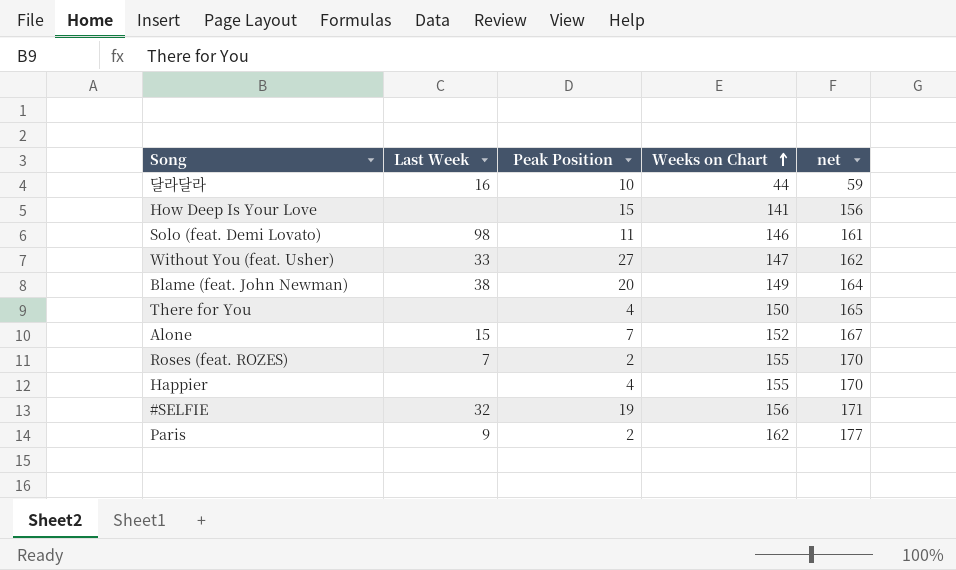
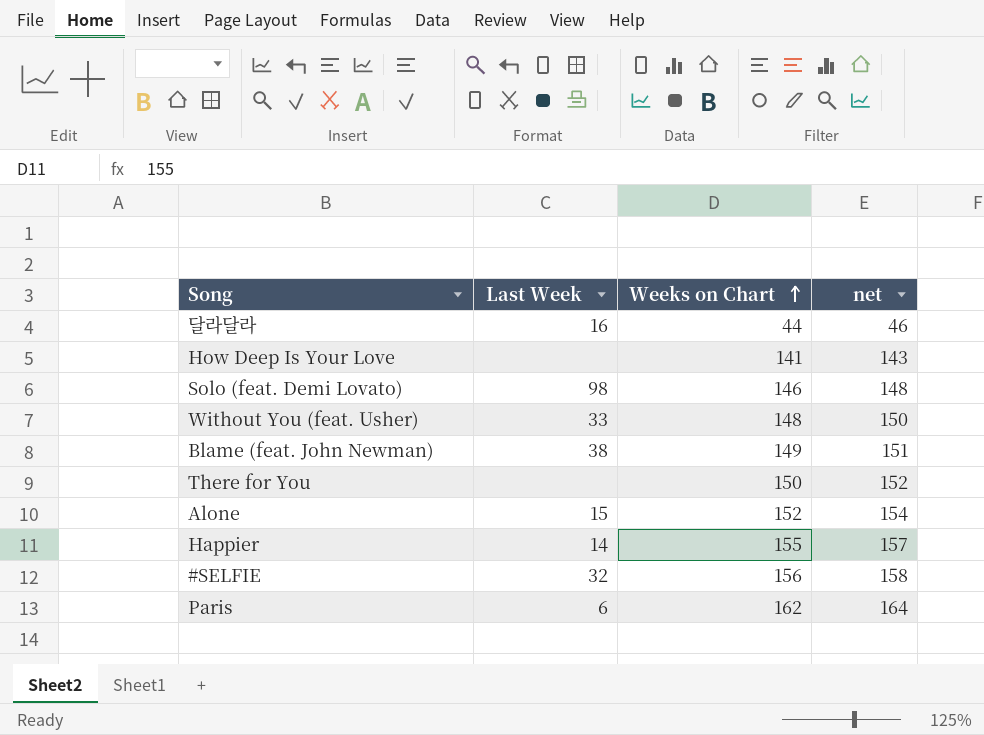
column Peak Position | position: 3 -> none
column net | formula: [Weeks on Chart] + 15 -> [Weeks on Chart] + 2
row Roses (feat. ROZES): 7 | 2 | 155 | 170 -> none
Without You (feat. Usher) | Weeks on Chart: 147 -> 148
Happier | Last Week: none -> 14
Paris | Last Week: 9 -> 6

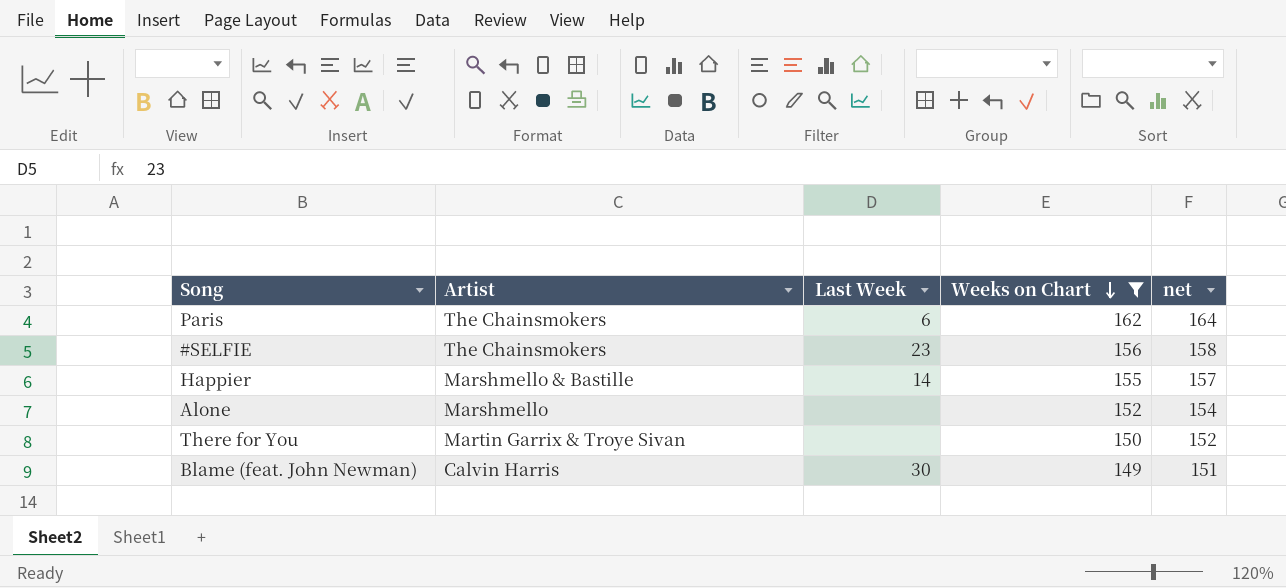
filter: none -> Weeks on Chart >= 149
row order: Weeks on Chart ascending -> Weeks on Chart descending
column Artist | position: none -> 2
#SELFIE | Last Week: 32 -> 23
Alone | Last Week: 15 -> none
Blame (feat. John Newman) | Last Week: 38 -> 30

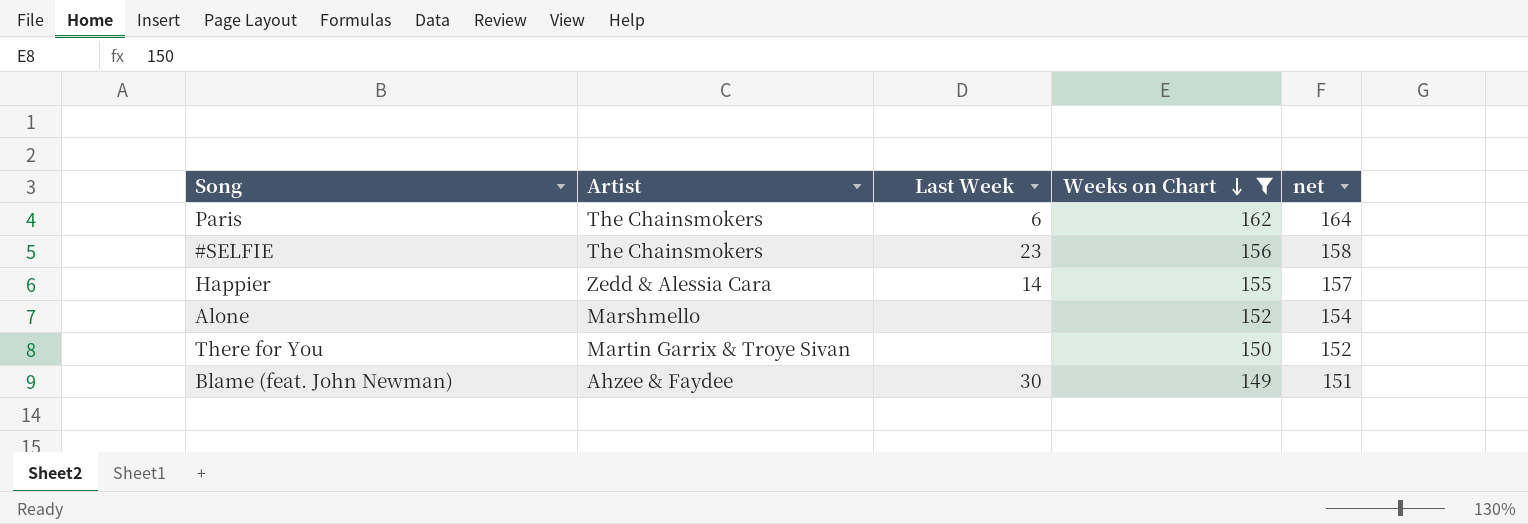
Happier | Artist: Marshmello & Bastille -> Zedd & Alessia Cara
Blame (feat. John Newman) | Artist: Calvin Harris -> Ahzee & Faydee

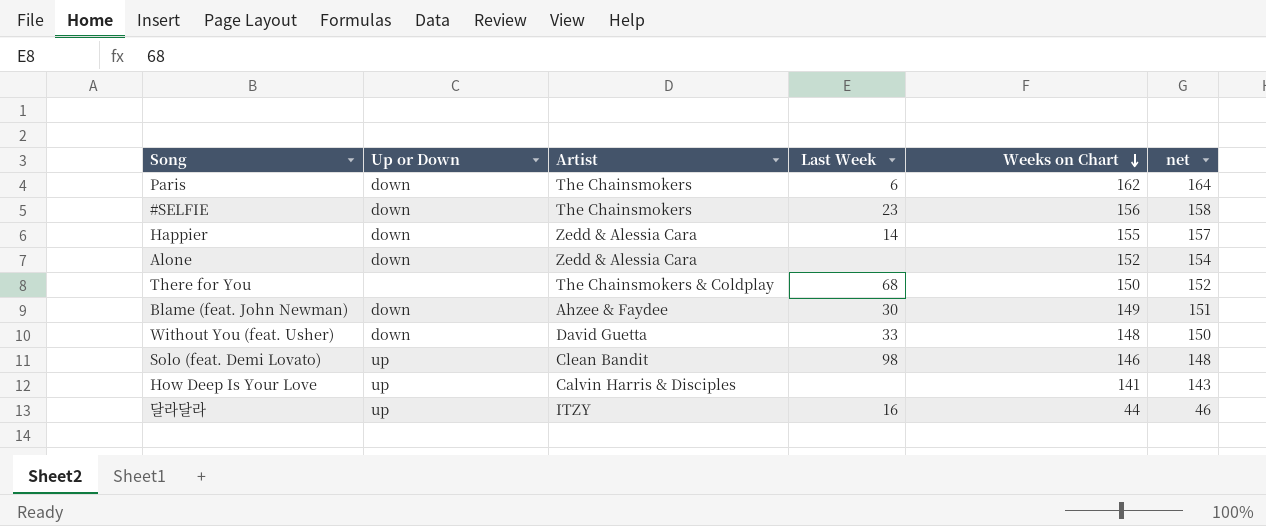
filter: Weeks on Chart >= 149 -> none
column Up or Down | position: none -> 2
Alone | Artist: Marshmello -> Zedd & Alessia Cara
There for You | Artist: Martin Garrix & Troye Sivan -> The Chainsmokers & Coldplay
There for You | Last Week: none -> 68

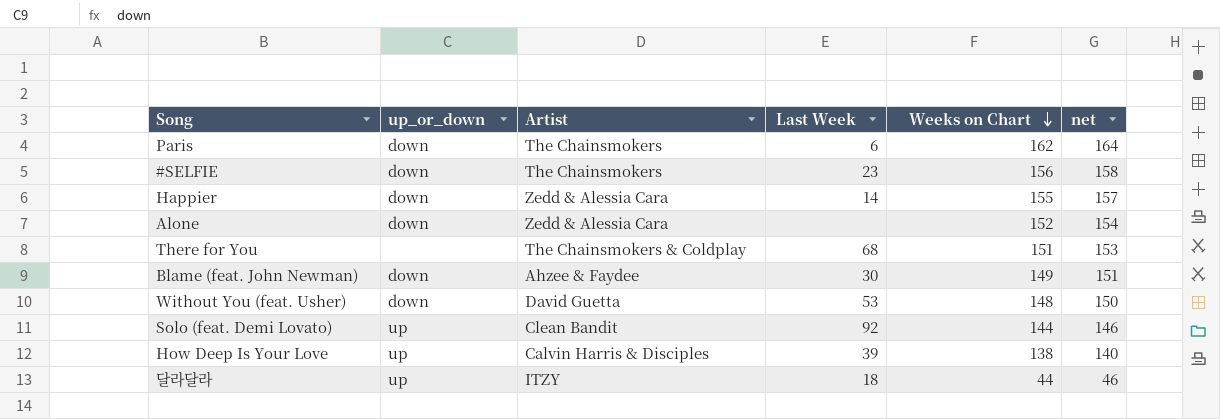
column name: Up or Down -> up_or_down
There for You | Weeks on Chart: 150 -> 151
There for You | net: 152 -> 153
Without You (feat. Usher) | Last Week: 33 -> 53
Solo (feat. Demi Lovato) | Last Week: 98 -> 92
Solo (feat. Demi Lovato) | Weeks on Chart: 146 -> 144
Solo (feat. Demi Lovato) | net: 148 -> 146
How Deep Is Your Love | Last Week: none -> 39
How Deep Is Your Love | Weeks on Chart: 141 -> 138
How Deep Is Your Love | net: 143 -> 140
달라달라 | Last Week: 16 -> 18

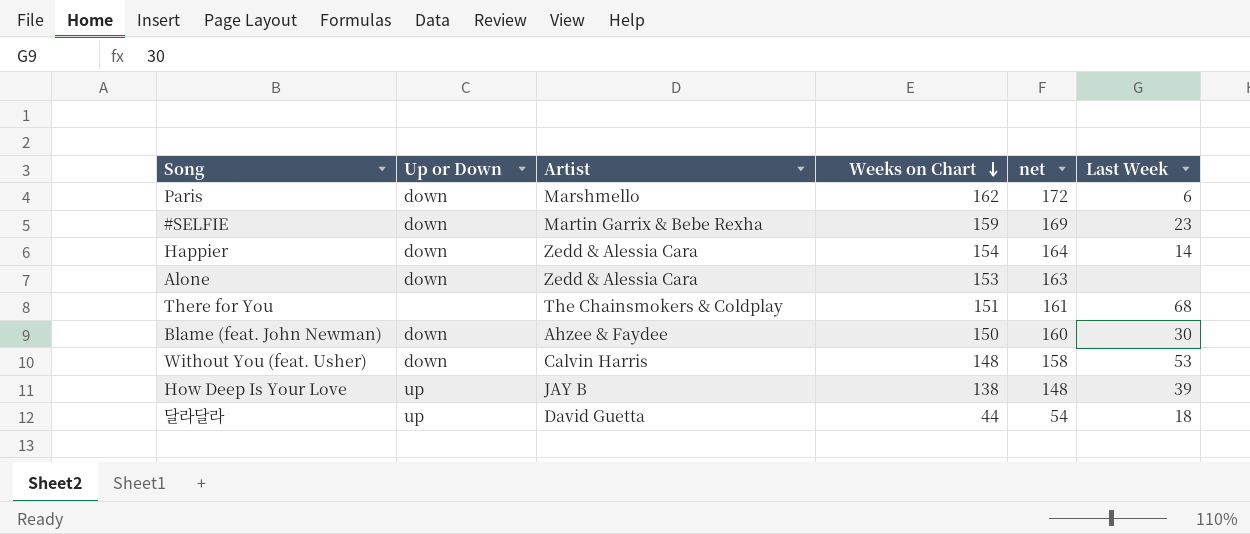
column name: up_or_down -> Up or Down
column net | formula: [Weeks on Chart] + 2 -> [Weeks on Chart] + 10
column Last Week | position: 4 -> 6
row Solo (feat. Demi Lovato): up | Clean Bandit | 92 | 144 | 146 -> none
Paris | Artist: The Chainsmokers -> Marshmello
#SELFIE | Artist: The Chainsmokers -> Martin Garrix & Bebe Rexha
#SELFIE | Weeks on Chart: 156 -> 159
Happier | Weeks on Chart: 155 -> 154
Alone | Weeks on Chart: 152 -> 153
Blame (feat. John Newman) | Weeks on Chart: 149 -> 150
Without You (feat. Usher) | Artist: David Guetta -> Calvin Harris
How Deep Is Your Love | Artist: Calvin Harris & Disciples -> JAY B
달라달라 | Artist: ITZY -> David Guetta

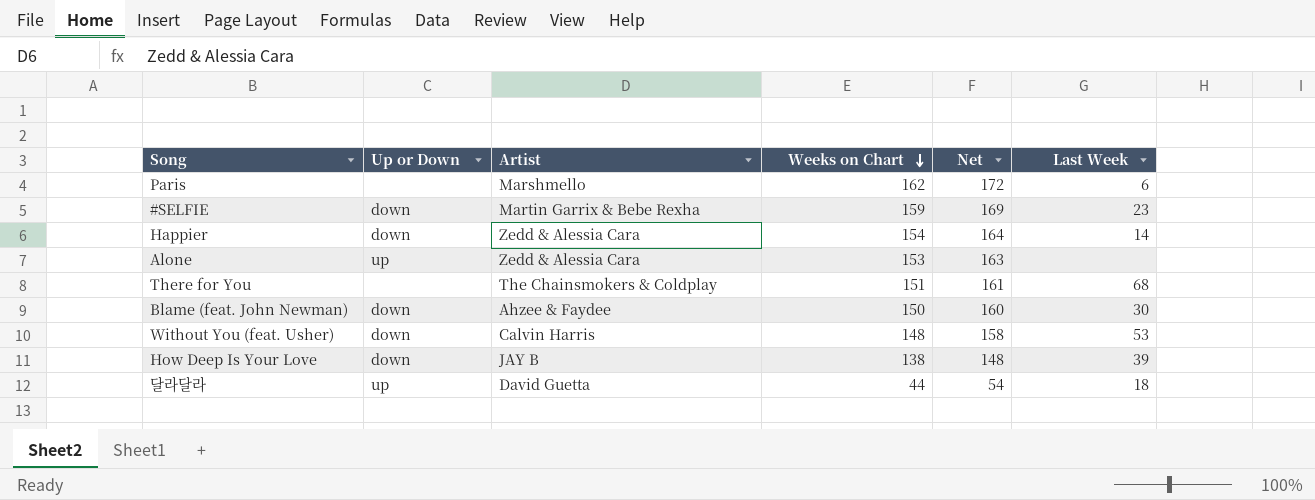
column name: net -> Net
Paris | Up or Down: down -> none
Alone | Up or Down: down -> up
How Deep Is Your Love | Up or Down: up -> down

